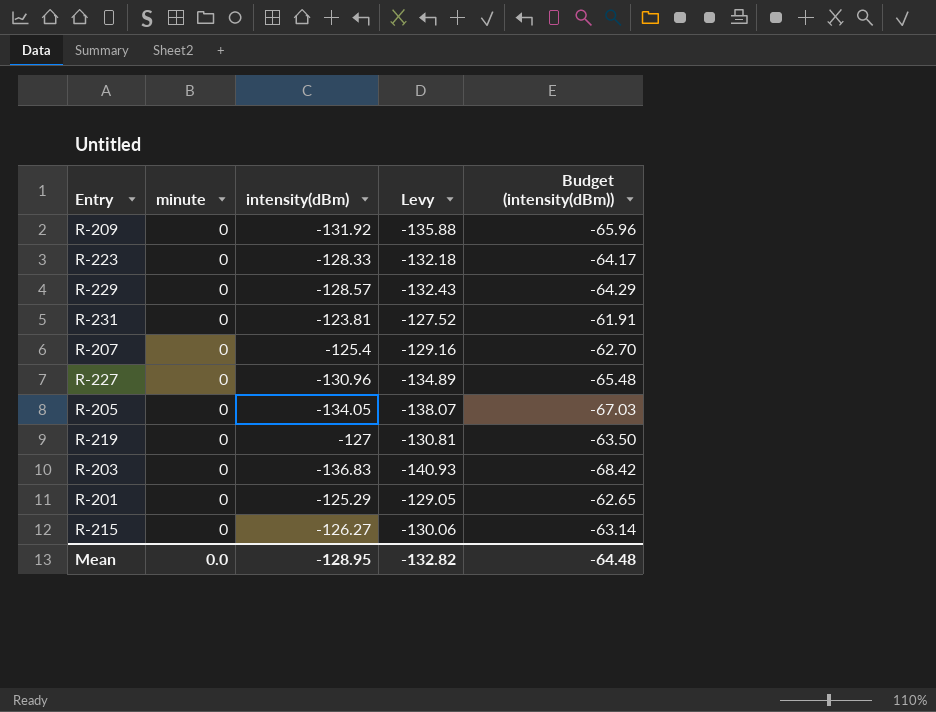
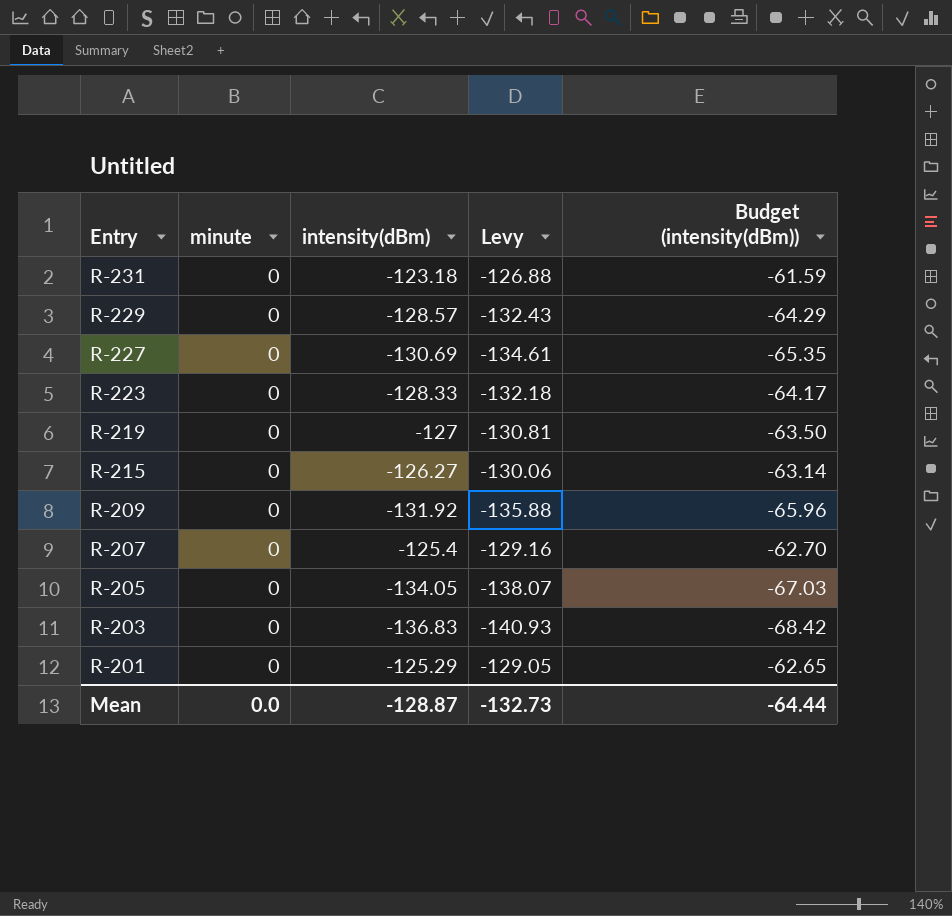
row order: none -> Entry descending
R-231 | intensity(dBm): -123.81 -> -123.18
R-231 | Levy: -127.52 -> -126.88
R-231 | Budget (intensity(dBm)): -61.91 -> -61.59
R-227 | intensity(dBm): -130.96 -> -130.69
R-227 | Levy: -134.89 -> -134.61
R-227 | Budget (intensity(dBm)): -65.48 -> -65.35
Mean | intensity(dBm): -128.95 -> -128.87
Mean | Levy: -132.82 -> -132.73
Mean | Budget (intensity(dBm)): -64.48 -> -64.44

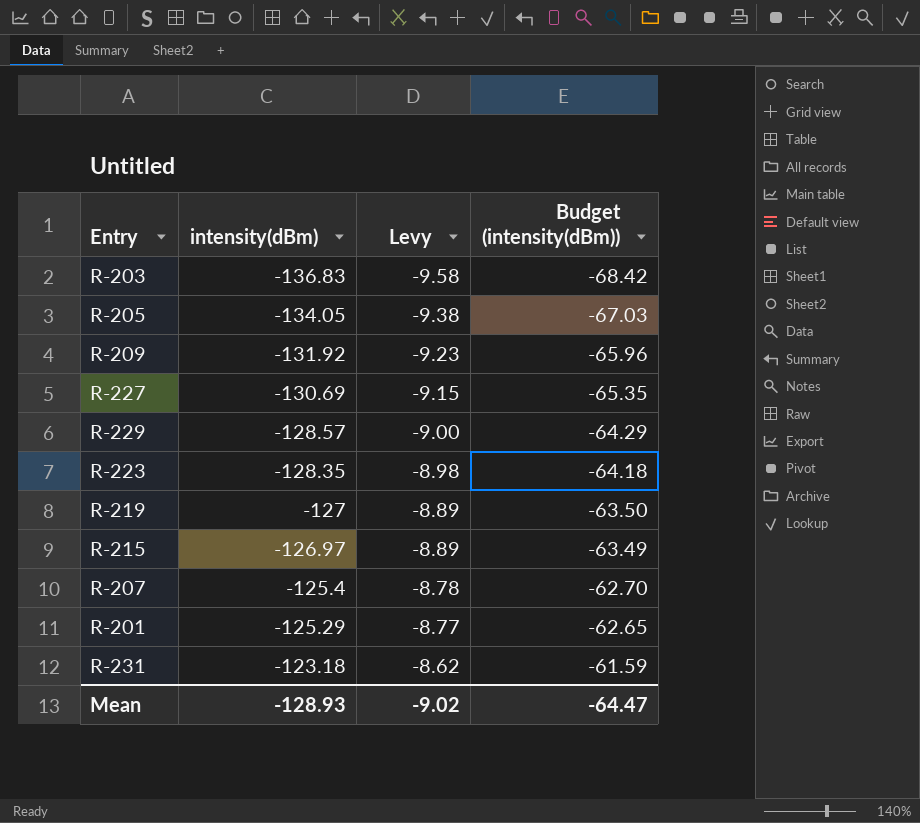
row order: Entry descending -> intensity(dBm) ascending
column minute | position: 2 -> none
column Levy | formula: [intensity(dBm)] * 1.03 -> [intensity(dBm)] * 0.07
R-223 | intensity(dBm): -128.33 -> -128.35
R-223 | Budget (intensity(dBm)): -64.17 -> -64.18
R-215 | intensity(dBm): -126.27 -> -126.97
R-215 | Budget (intensity(dBm)): -63.14 -> -63.49
Mean | intensity(dBm): -128.87 -> -128.93
Mean | Levy: -132.73 -> -9.02
Mean | Budget (intensity(dBm)): -64.44 -> -64.47

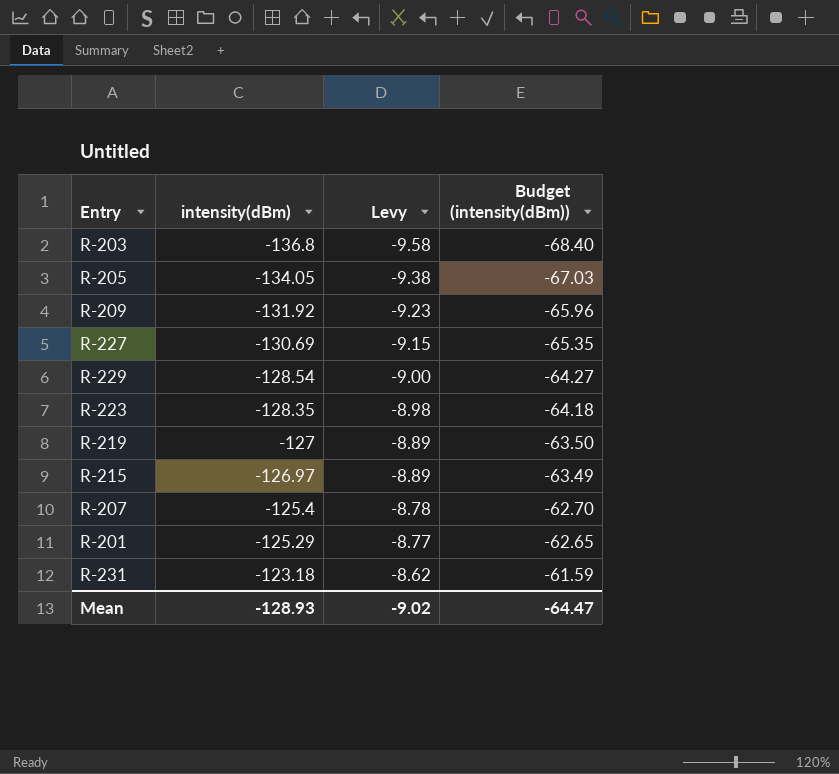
R-203 | intensity(dBm): -136.83 -> -136.8
R-203 | Budget (intensity(dBm)): -68.42 -> -68.40
R-229 | intensity(dBm): -128.57 -> -128.54
R-229 | Budget (intensity(dBm)): -64.29 -> -64.27

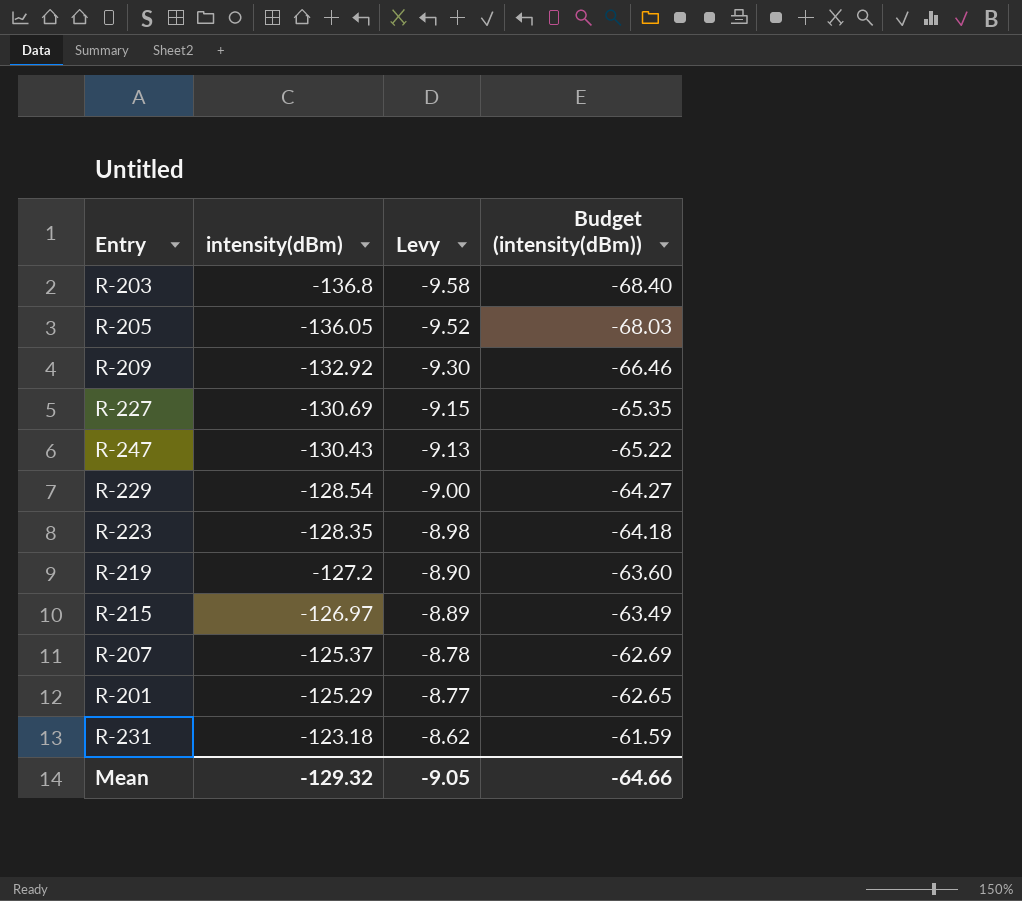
R-205 | intensity(dBm): -134.05 -> -136.05
R-205 | Levy: -9.38 -> -9.52
R-205 | Budget (intensity(dBm)): -67.03 -> -68.03
R-209 | intensity(dBm): -131.92 -> -132.92
R-209 | Levy: -9.23 -> -9.30
R-209 | Budget (intensity(dBm)): -65.96 -> -66.46
row R-247: none -> -130.43 | -9.13 | -65.22
R-219 | intensity(dBm): -127 -> -127.2
R-219 | Levy: -8.89 -> -8.90
R-219 | Budget (intensity(dBm)): -63.50 -> -63.60
R-207 | intensity(dBm): -125.4 -> -125.37
R-207 | Budget (intensity(dBm)): -62.70 -> -62.69
Mean | intensity(dBm): -128.93 -> -129.32
Mean | Levy: -9.02 -> -9.05
Mean | Budget (intensity(dBm)): -64.47 -> -64.66

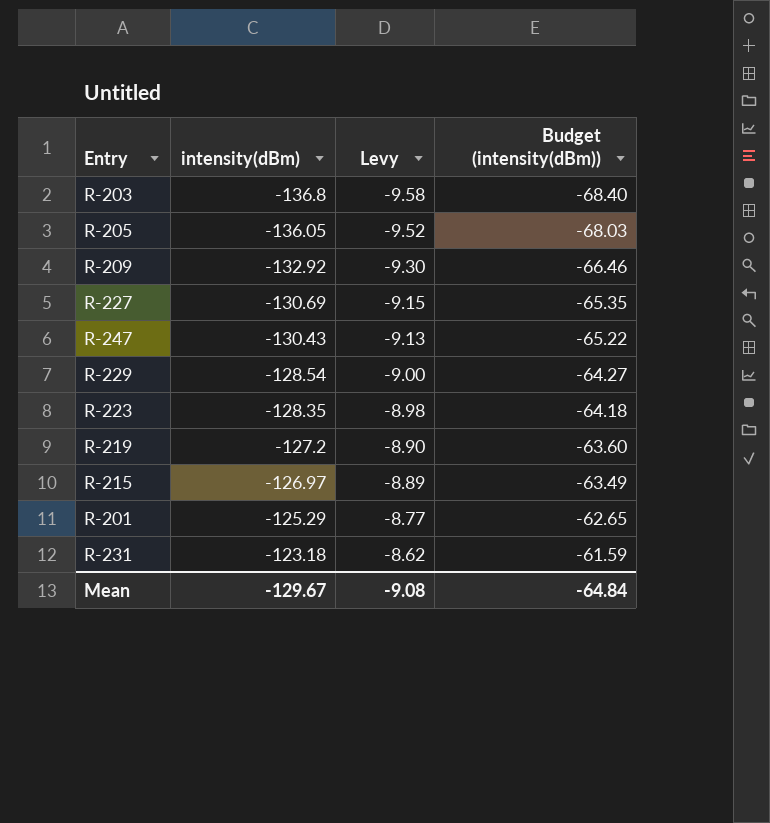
row R-207: -125.37 | -8.78 | -62.69 -> none
Mean | intensity(dBm): -129.32 -> -129.67
Mean | Levy: -9.05 -> -9.08
Mean | Budget (intensity(dBm)): -64.66 -> -64.84

